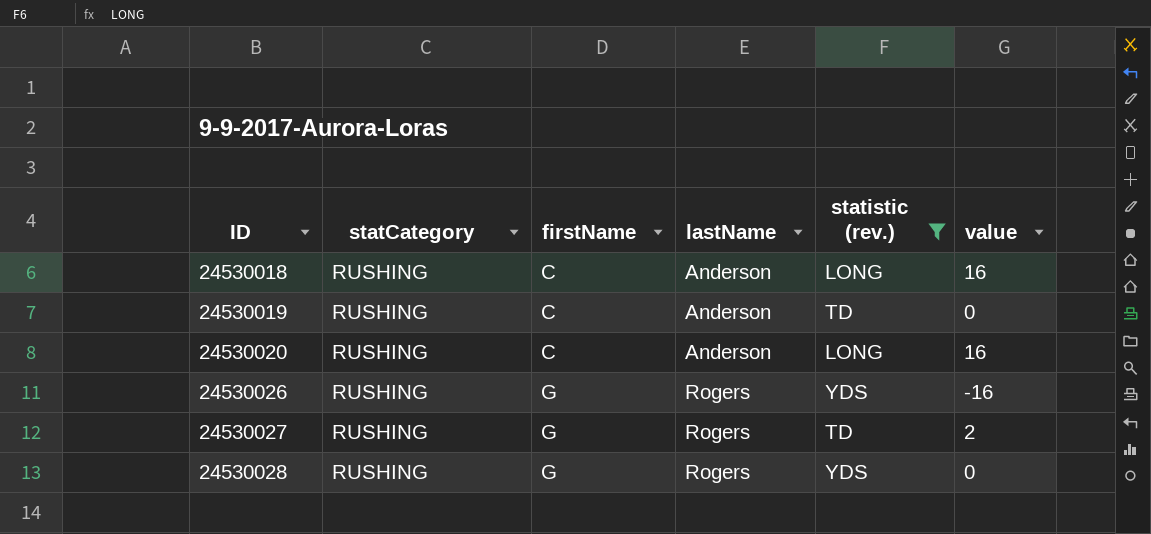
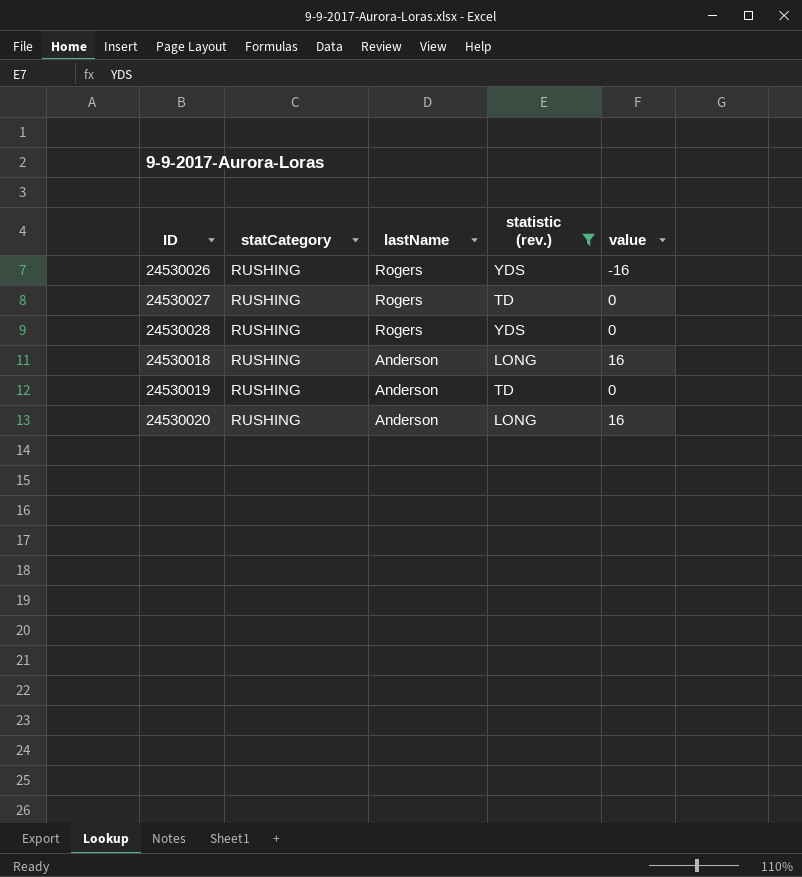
row order: ID ascending -> lastName descending
column firstName | position: 3 -> none
24530027 | value: 2 -> 0

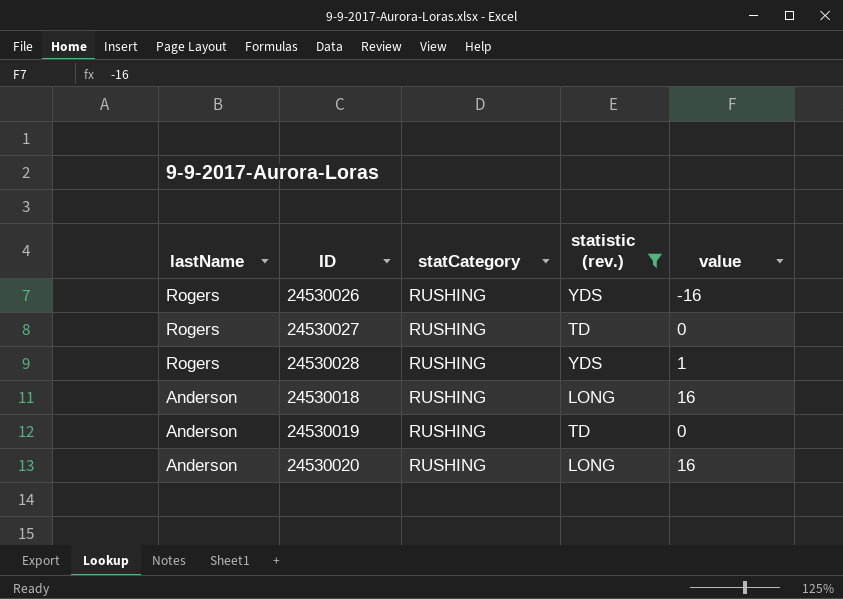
column lastName | position: 3 -> 1
24530028 | value: 0 -> 1

